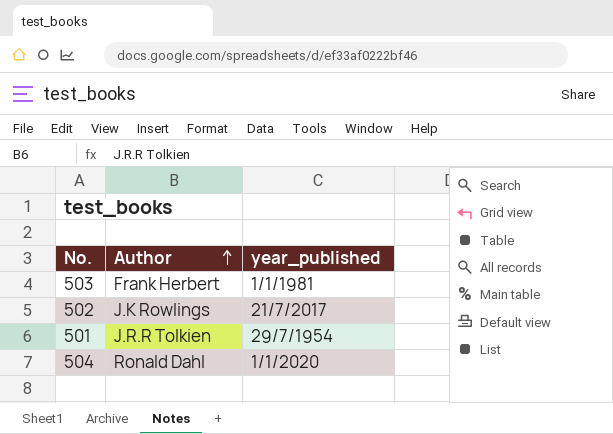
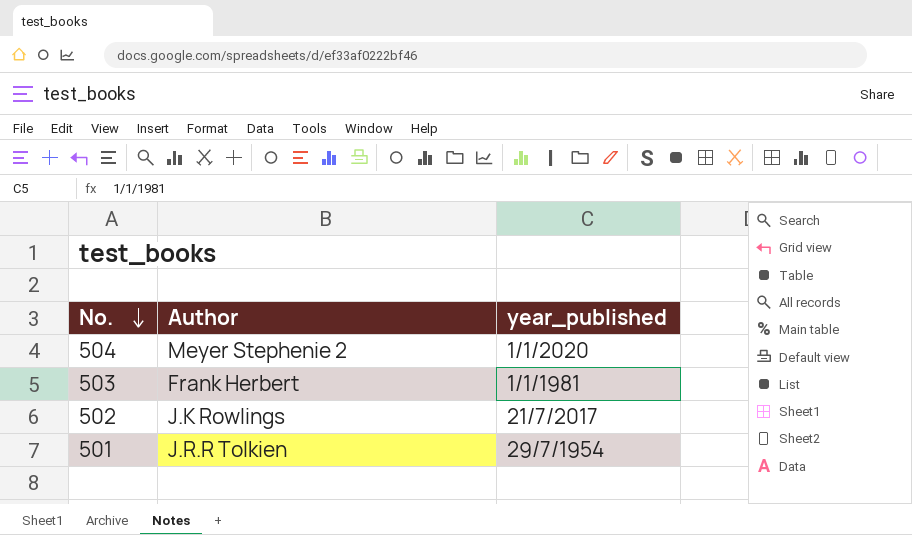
row order: Author ascending -> No. descending
504 | Author: Ronald Dahl -> Meyer Stephenie 2

